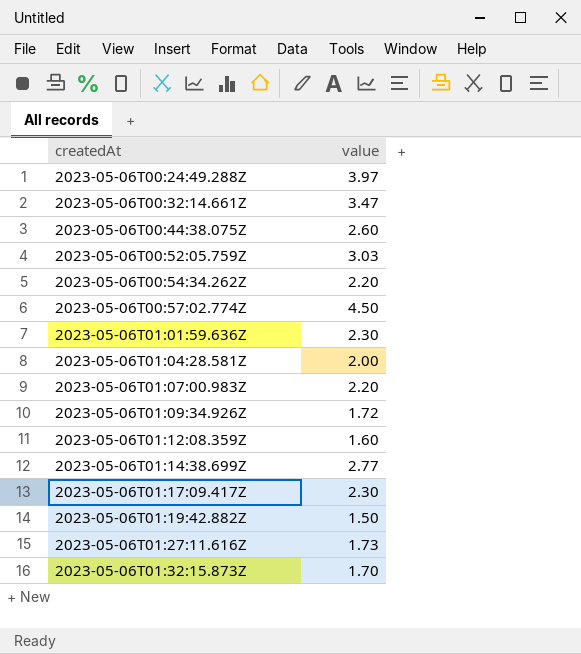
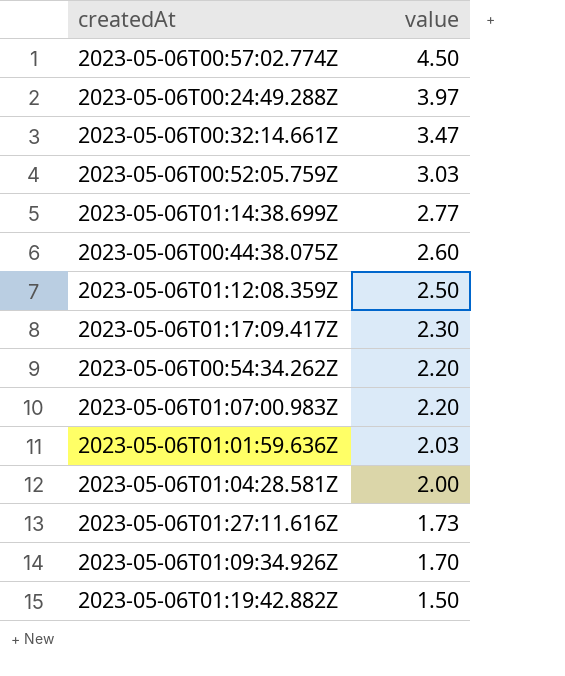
row order: createdAt ascending -> value descending
row 2023-05-06T01:32:15.873Z: 1.70 -> none
2023-05-06T01:12:08.359Z | value: 1.60 -> 2.50
2023-05-06T01:01:59.636Z | value: 2.30 -> 2.03
2023-05-06T01:09:34.926Z | value: 1.72 -> 1.70

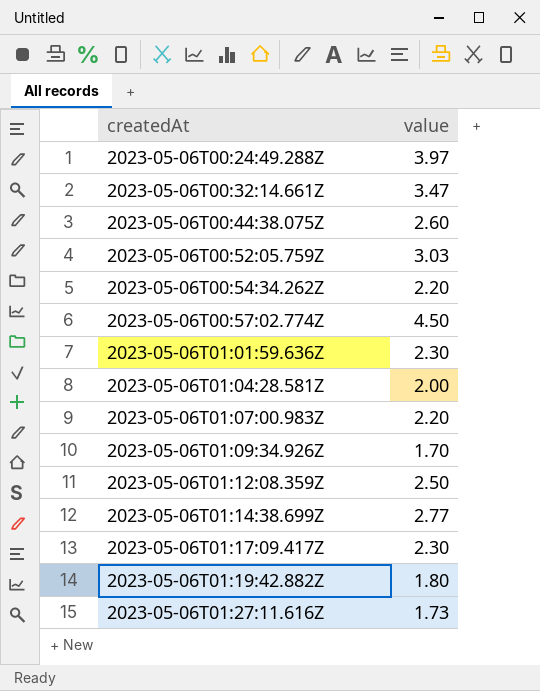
row order: value descending -> createdAt ascending
2023-05-06T01:01:59.636Z | value: 2.03 -> 2.30
2023-05-06T01:19:42.882Z | value: 1.50 -> 1.80

